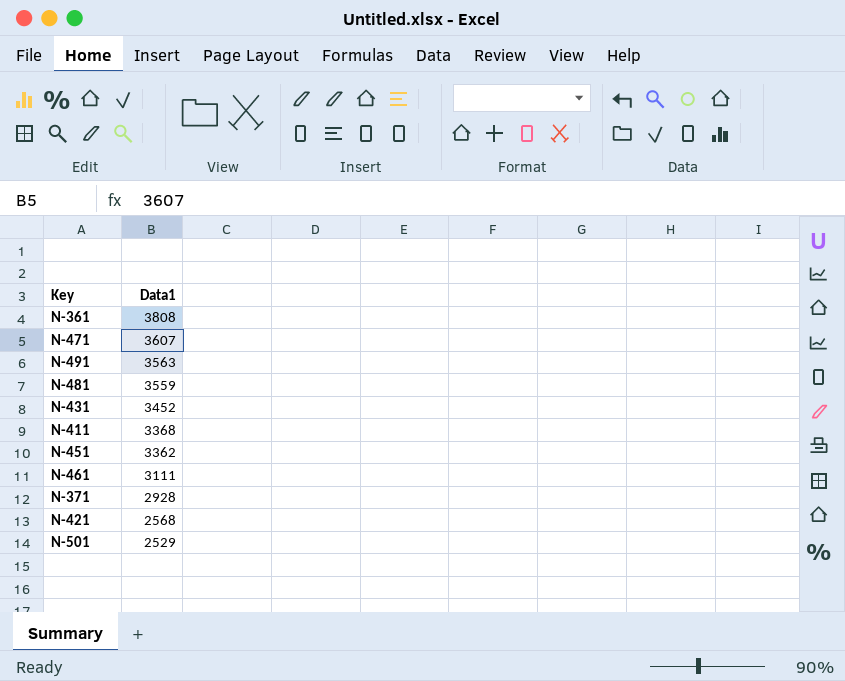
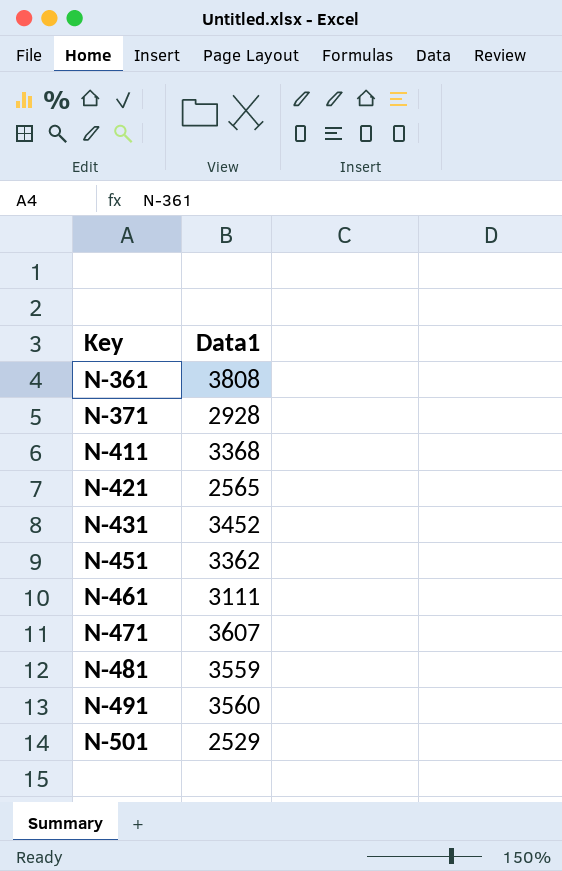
row order: Data1 descending -> Key ascending
N-421 | Data1: 2568 -> 2565
N-491 | Data1: 3563 -> 3560

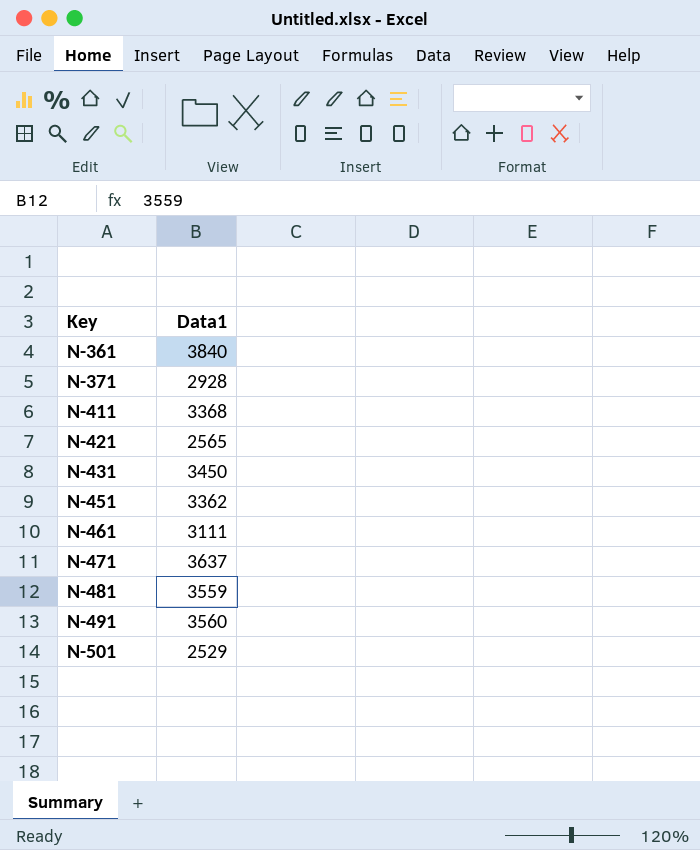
N-361 | Data1: 3808 -> 3840
N-431 | Data1: 3452 -> 3450
N-471 | Data1: 3607 -> 3637

